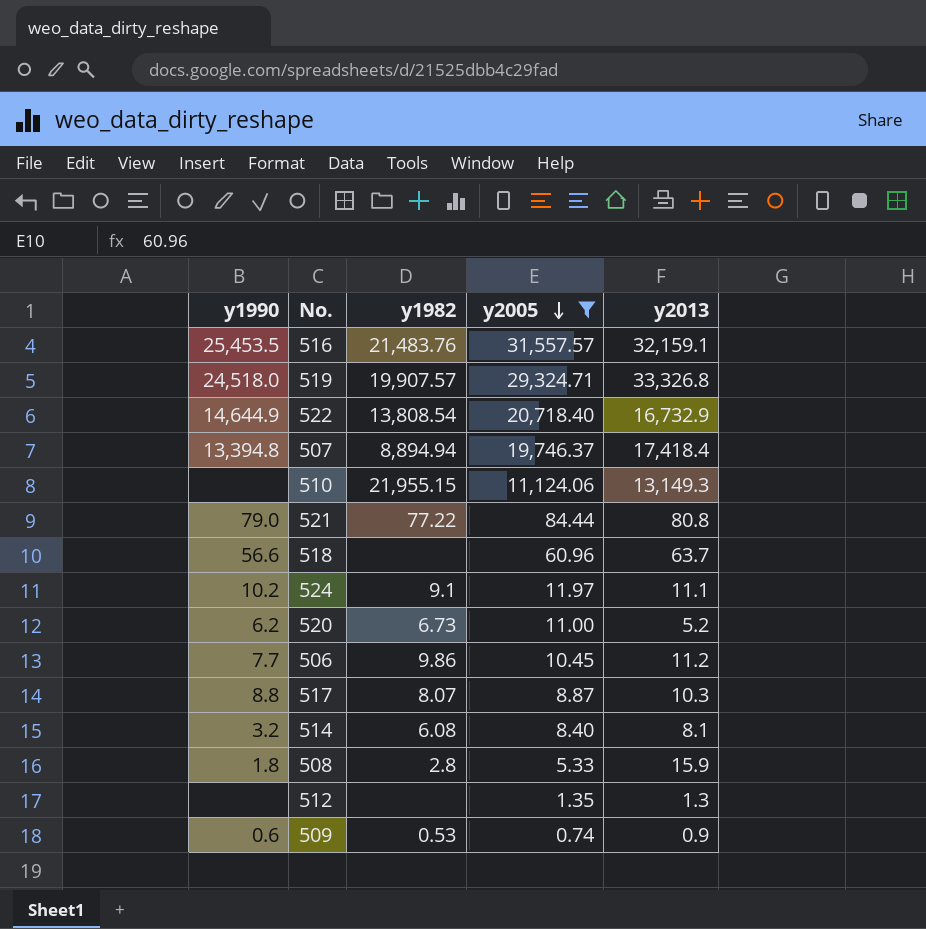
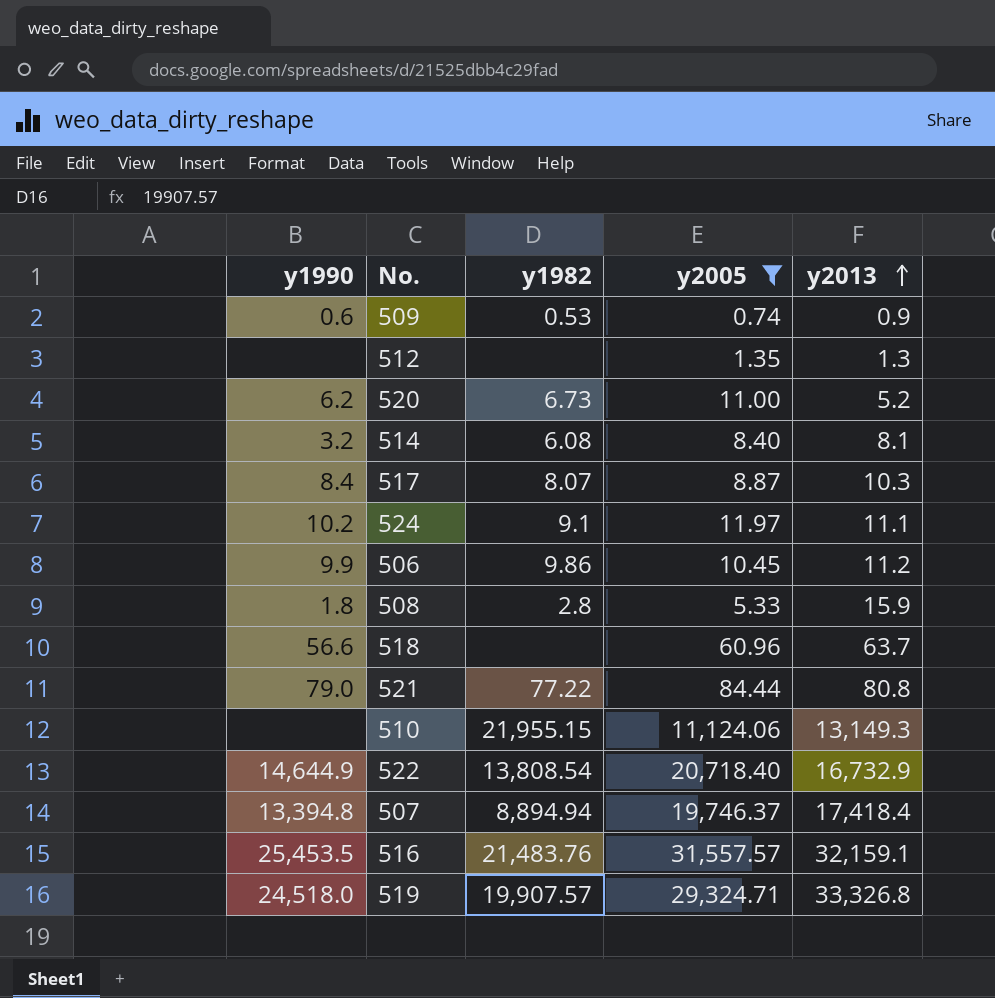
row order: y2005 descending -> y2013 ascending
517 | y1990: 8.8 -> 8.4
506 | y1990: 7.7 -> 9.9

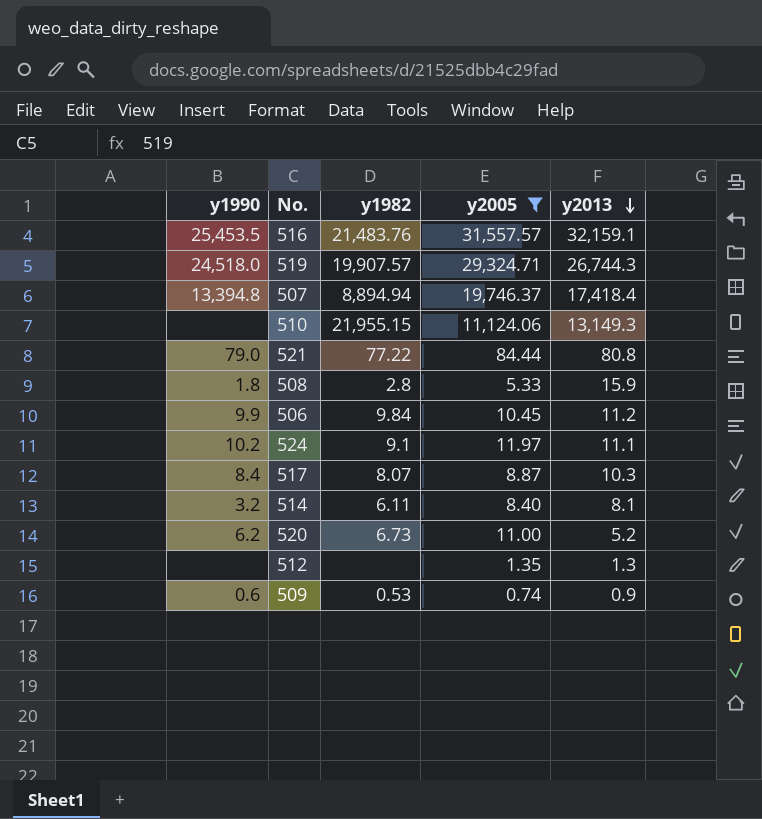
row order: y2013 ascending -> y2013 descending
row 518: 56.6 | none | 60.96 | 63.7 -> none
row 522: 14,644.9 | 13,808.54 | 20,718.40 | 16,732.9 -> none
519 | y2013: 33,326.8 -> 26,744.3
506 | y1982: 9.86 -> 9.84
514 | y1982: 6.08 -> 6.11

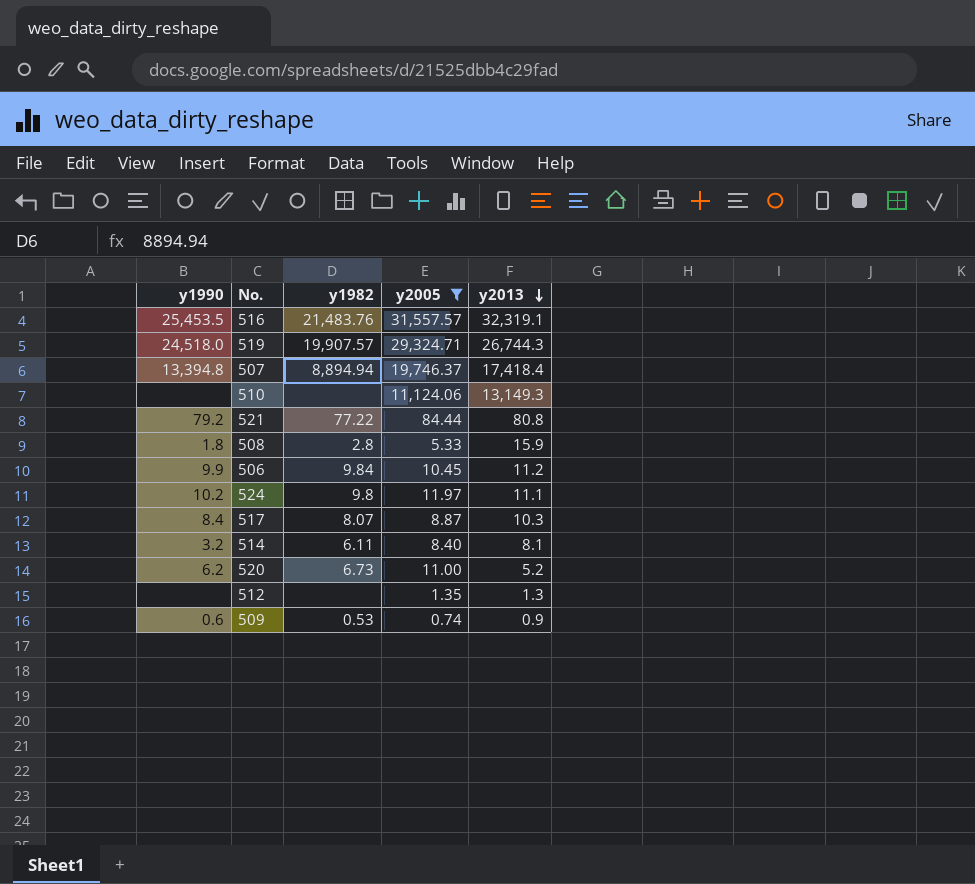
516 | y2013: 32,159.1 -> 32,319.1
510 | y1982: 21,955.15 -> none
521 | y1990: 79.0 -> 79.2
524 | y1982: 9.1 -> 9.8

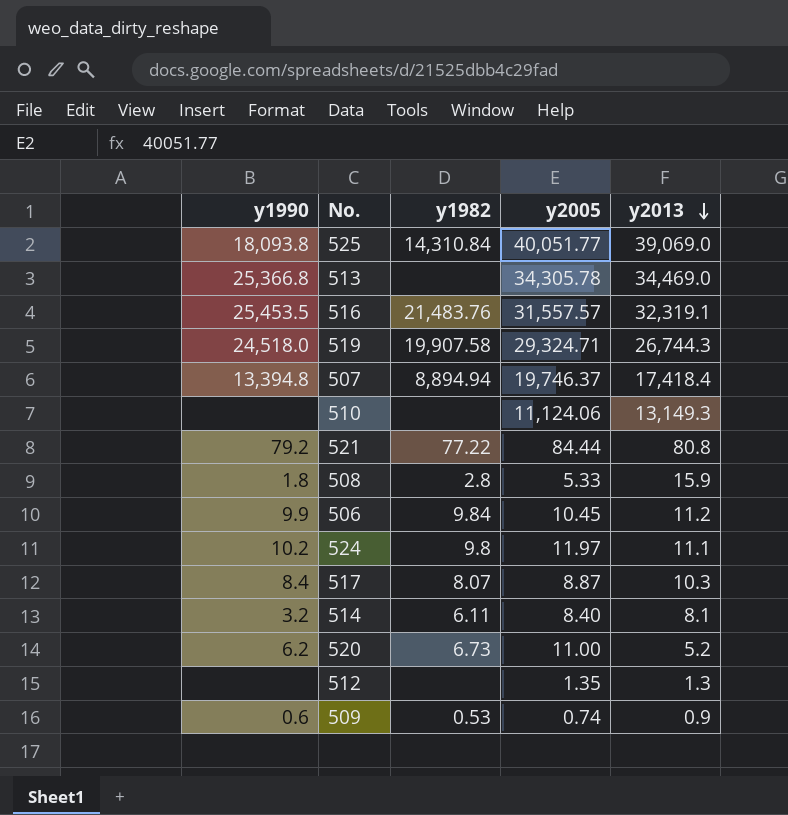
filter: y2005 <= 31,557.57 -> none
519 | y1982: 19,907.57 -> 19,907.58

